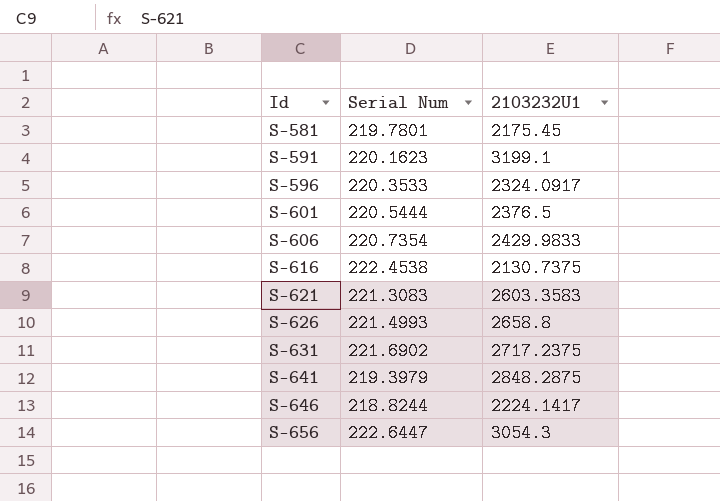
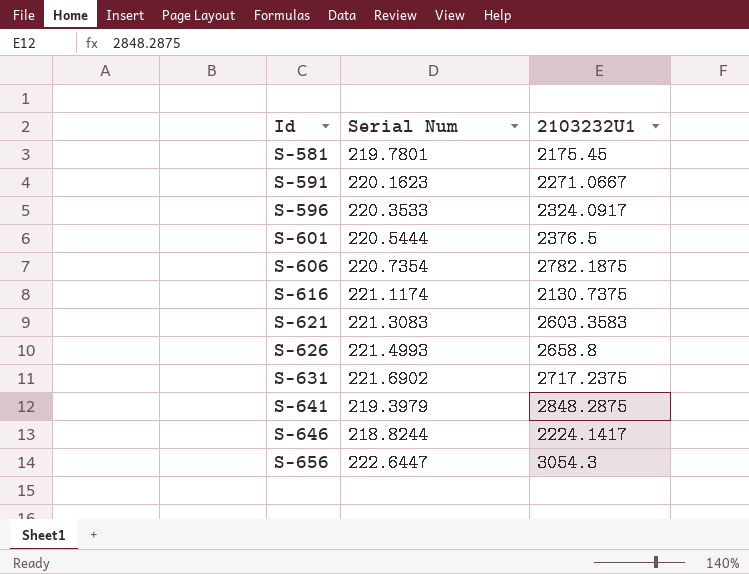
S-591 | 2103232U1: 3199.1 -> 2271.0667
S-606 | 2103232U1: 2429.9833 -> 2782.1875
S-616 | Serial Num: 222.4538 -> 221.1174

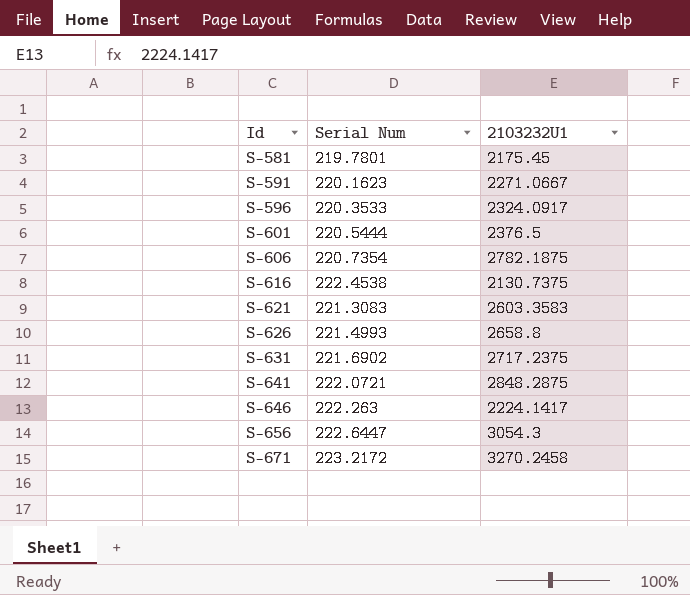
S-616 | Serial Num: 221.1174 -> 222.4538
S-641 | Serial Num: 219.3979 -> 222.0721
S-646 | Serial Num: 218.8244 -> 222.263
row S-671: none -> 223.2172 | 3270.2458

